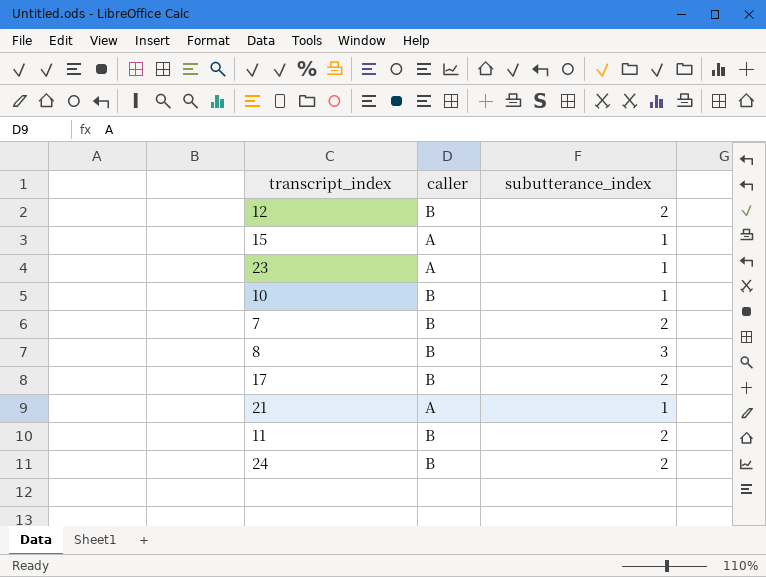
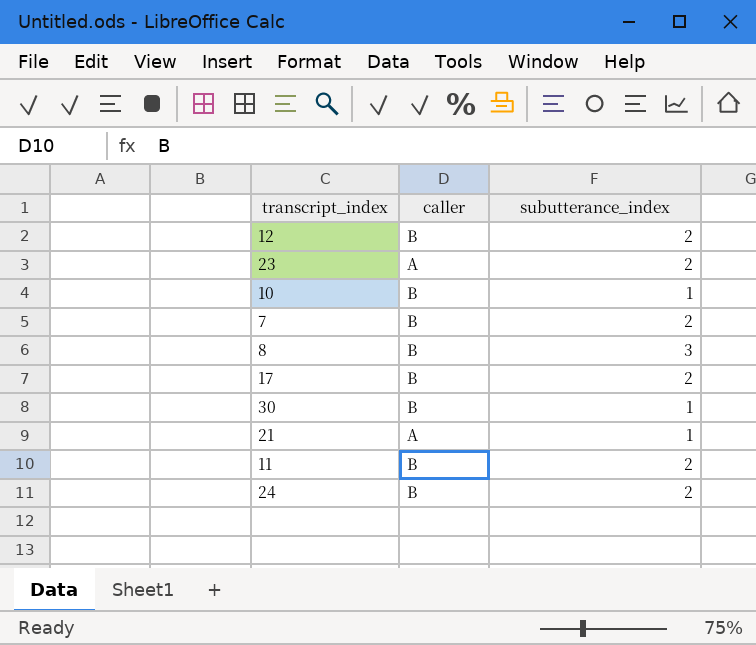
row 15: A | 1 -> none
23 | subutterance_index: 1 -> 2
row 30: none -> B | 1

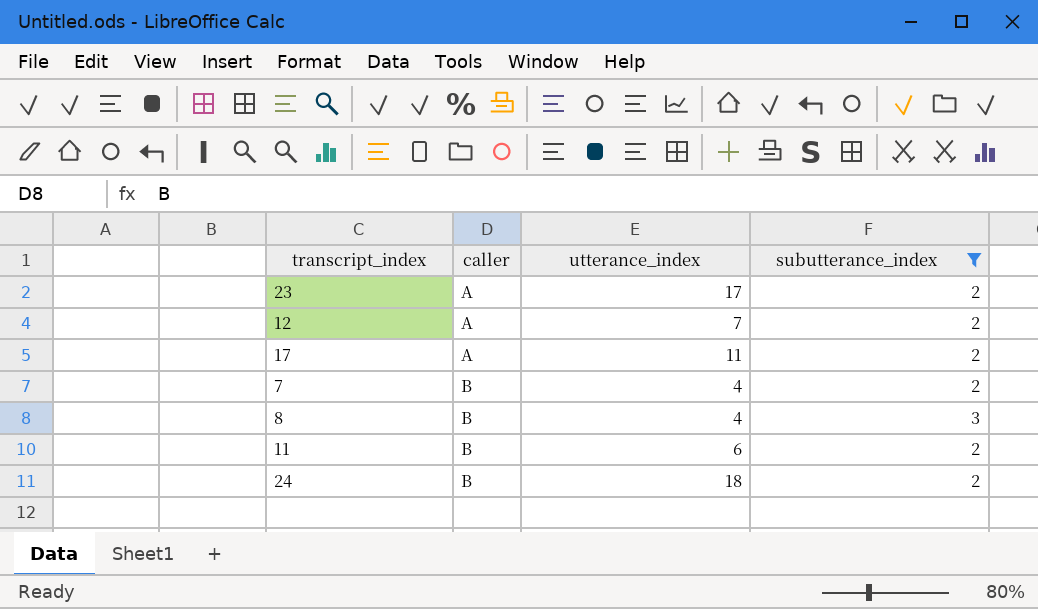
filter: none -> subutterance_index != 1
row order: none -> caller ascending
column utterance_index | position: none -> 3
12 | caller: B -> A
17 | caller: B -> A

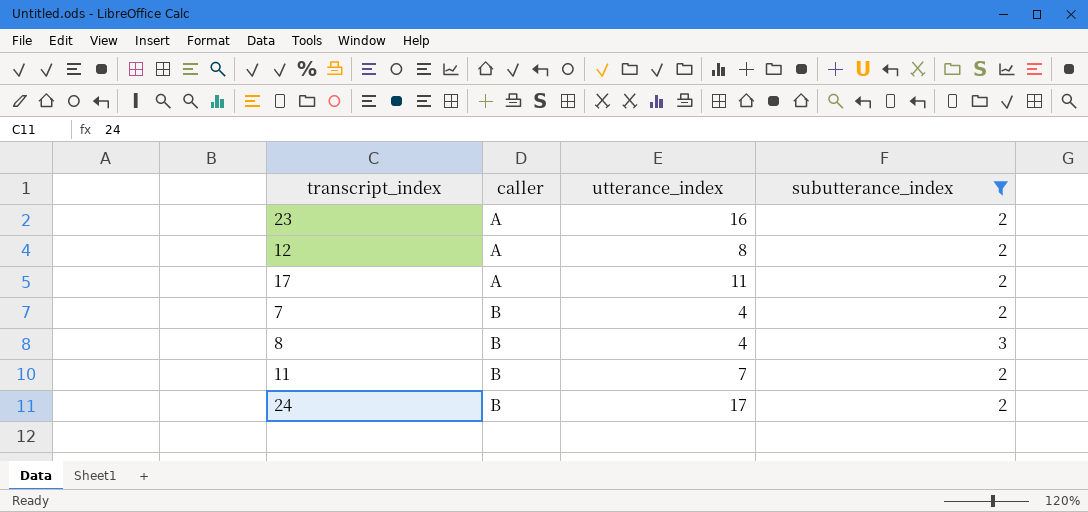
23 | utterance_index: 17 -> 16
12 | utterance_index: 7 -> 8
11 | utterance_index: 6 -> 7
24 | utterance_index: 18 -> 17

